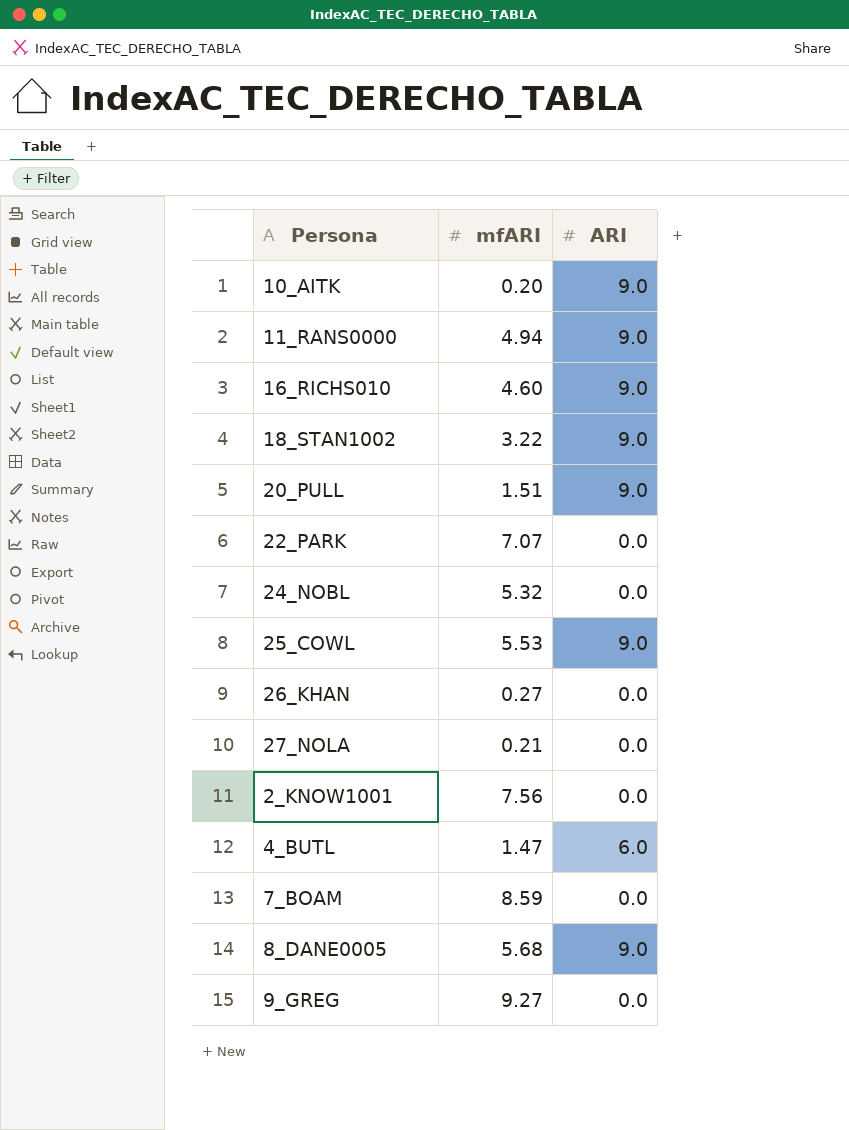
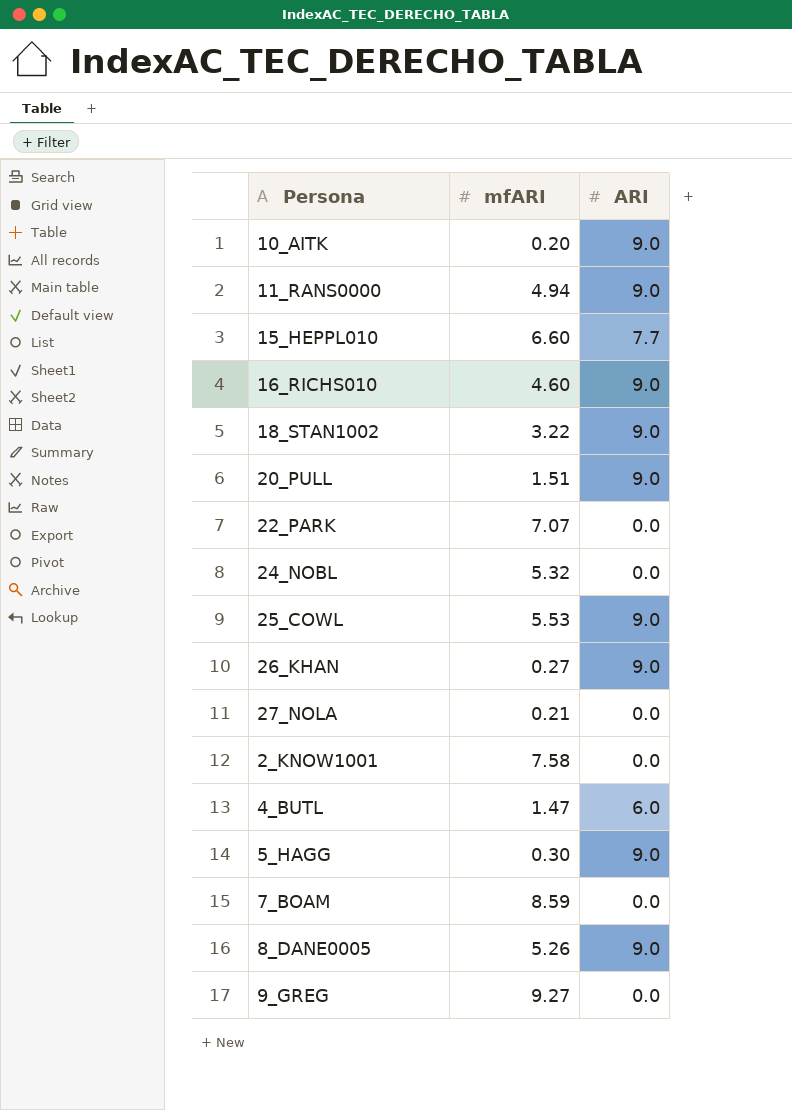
row 15_HEPPL010: none -> 6.60 | 7.7
26_KHAN | ARI: 0.0 -> 9.0
2_KNOW1001 | mfARI: 7.56 -> 7.58
row 5_HAGG: none -> 0.30 | 9.0
8_DANE0005 | mfARI: 5.68 -> 5.26

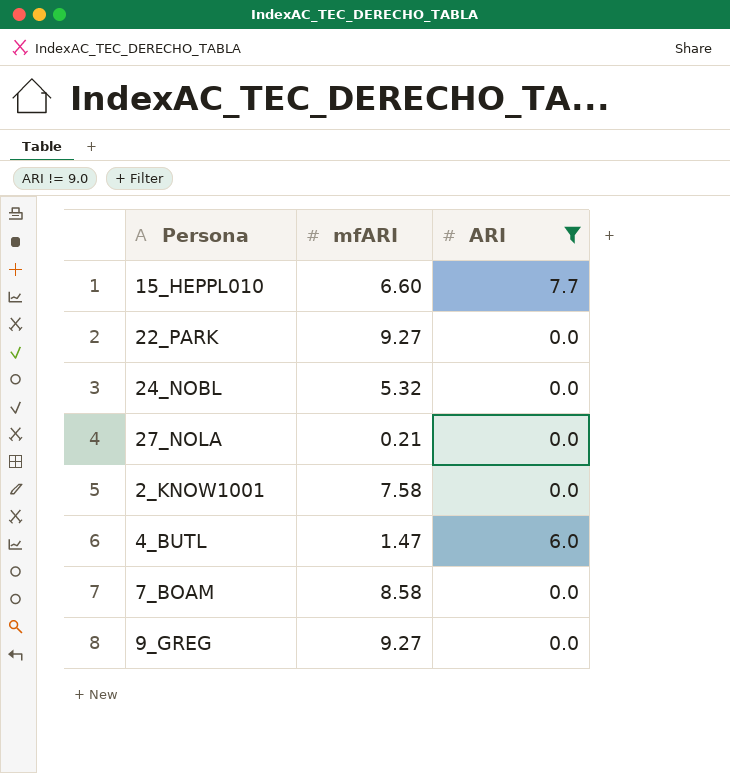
filter: none -> ARI != 9.0
22_PARK | mfARI: 7.07 -> 9.27
7_BOAM | mfARI: 8.59 -> 8.58

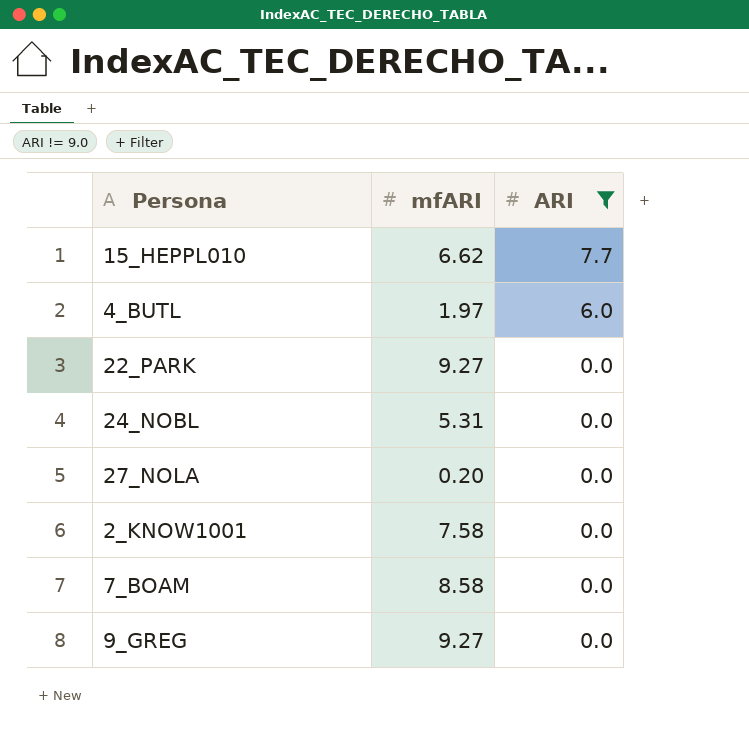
row order: none -> ARI descending
15_HEPPL010 | mfARI: 6.60 -> 6.62
4_BUTL | mfARI: 1.47 -> 1.97
24_NOBL | mfARI: 5.32 -> 5.31
27_NOLA | mfARI: 0.21 -> 0.20

